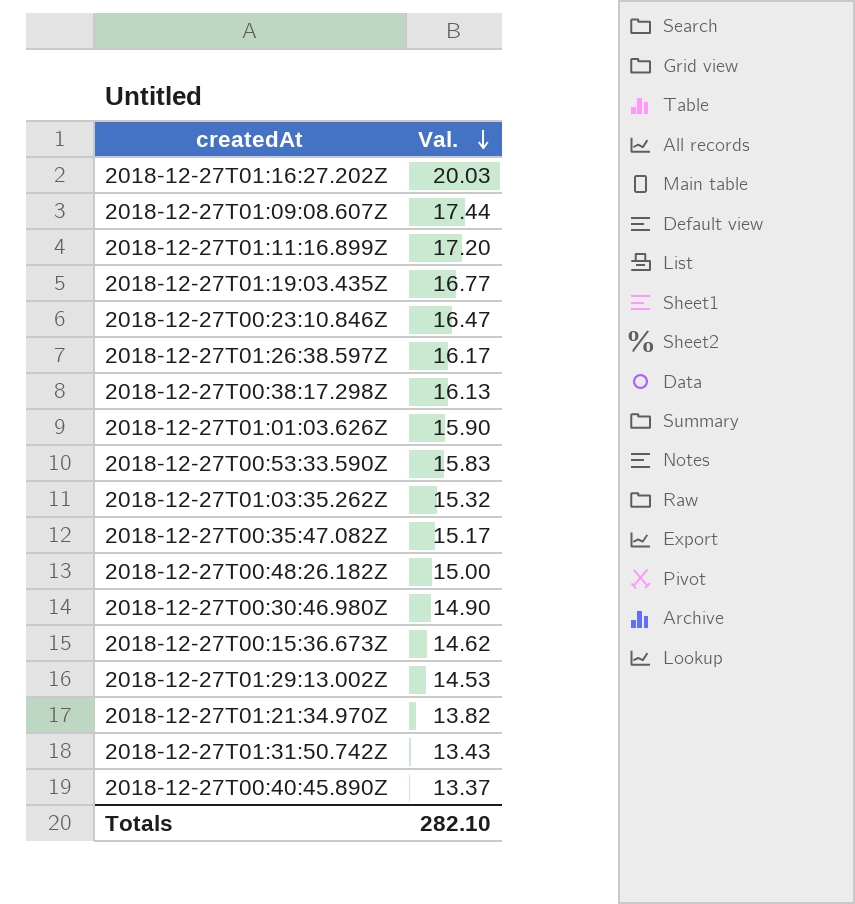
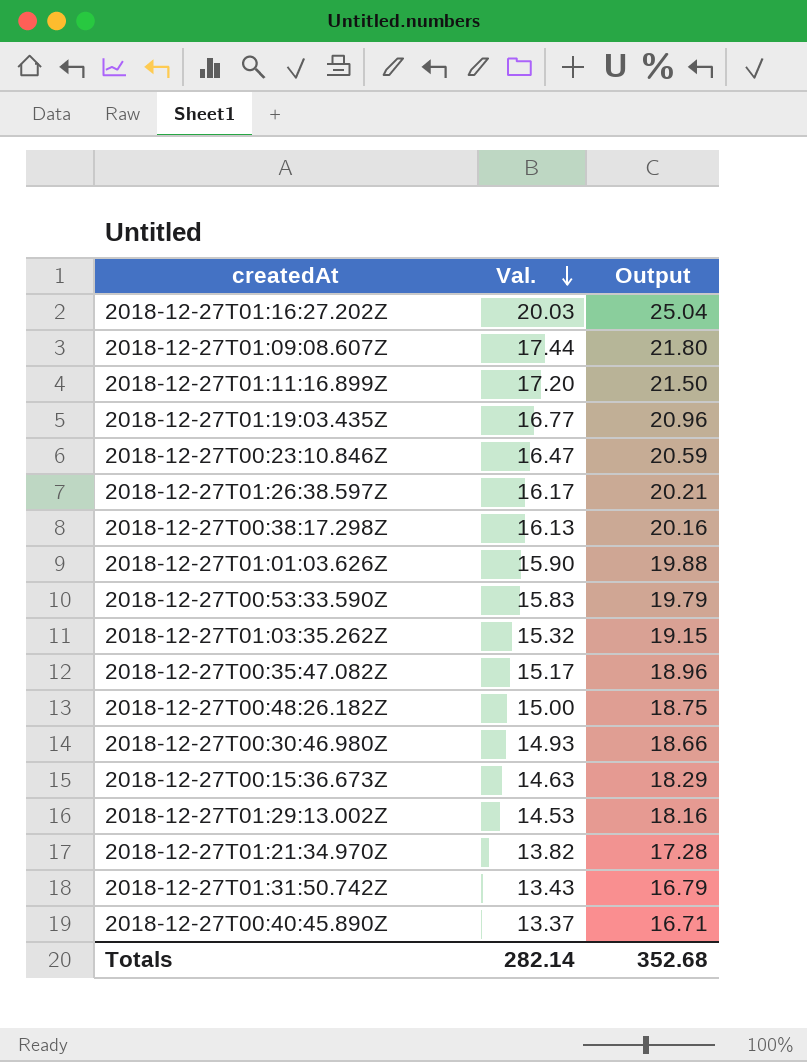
column Output | formula: none -> [Val.] * 1.25
2018-12-27T00:30:46.980Z | Val.: 14.90 -> 14.93
2018-12-27T00:15:36.673Z | Val.: 14.62 -> 14.63
Totals | Val.: 282.10 -> 282.14

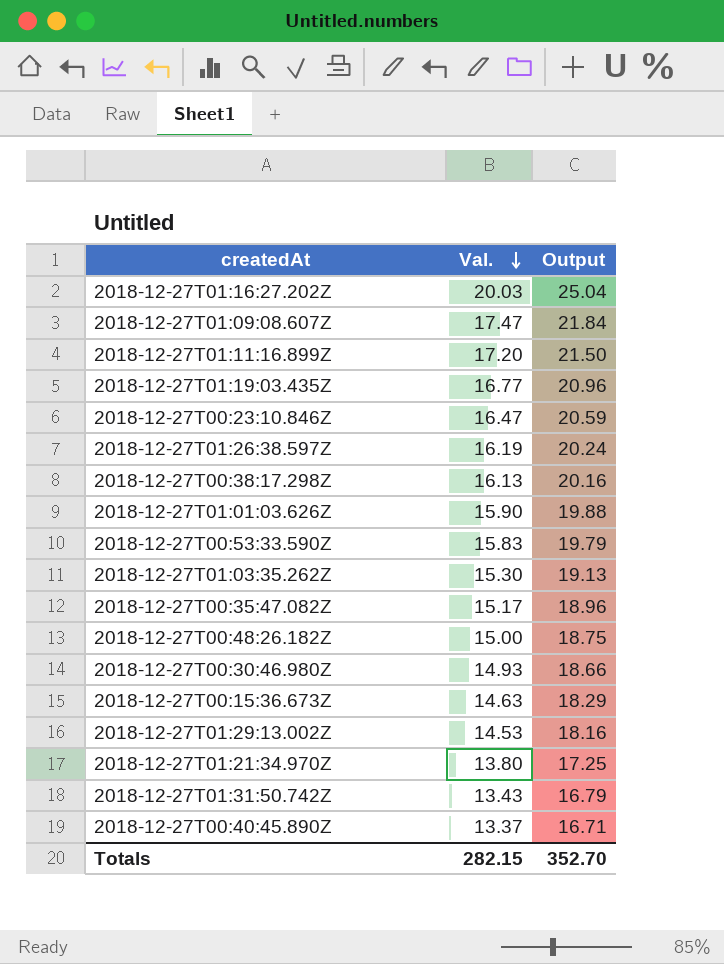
2018-12-27T01:09:08.607Z | Val.: 17.44 -> 17.47
2018-12-27T01:09:08.607Z | Output: 21.80 -> 21.84
2018-12-27T01:26:38.597Z | Val.: 16.17 -> 16.19
2018-12-27T01:26:38.597Z | Output: 20.21 -> 20.24
2018-12-27T01:03:35.262Z | Val.: 15.32 -> 15.30
2018-12-27T01:03:35.262Z | Output: 19.15 -> 19.13
2018-12-27T01:21:34.970Z | Val.: 13.82 -> 13.80
2018-12-27T01:21:34.970Z | Output: 17.28 -> 17.25
Totals | Val.: 282.14 -> 282.15
Totals | Output: 352.68 -> 352.70

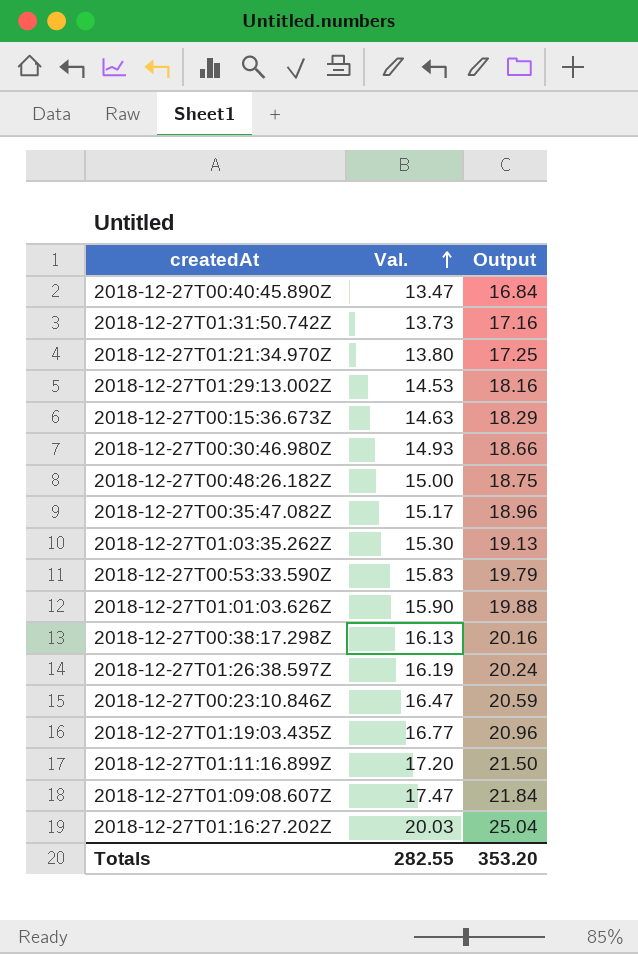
row order: Val. descending -> Val. ascending
2018-12-27T00:40:45.890Z | Val.: 13.37 -> 13.47
2018-12-27T00:40:45.890Z | Output: 16.71 -> 16.84
2018-12-27T01:31:50.742Z | Val.: 13.43 -> 13.73
2018-12-27T01:31:50.742Z | Output: 16.79 -> 17.16
Totals | Val.: 282.15 -> 282.55
Totals | Output: 352.70 -> 353.20

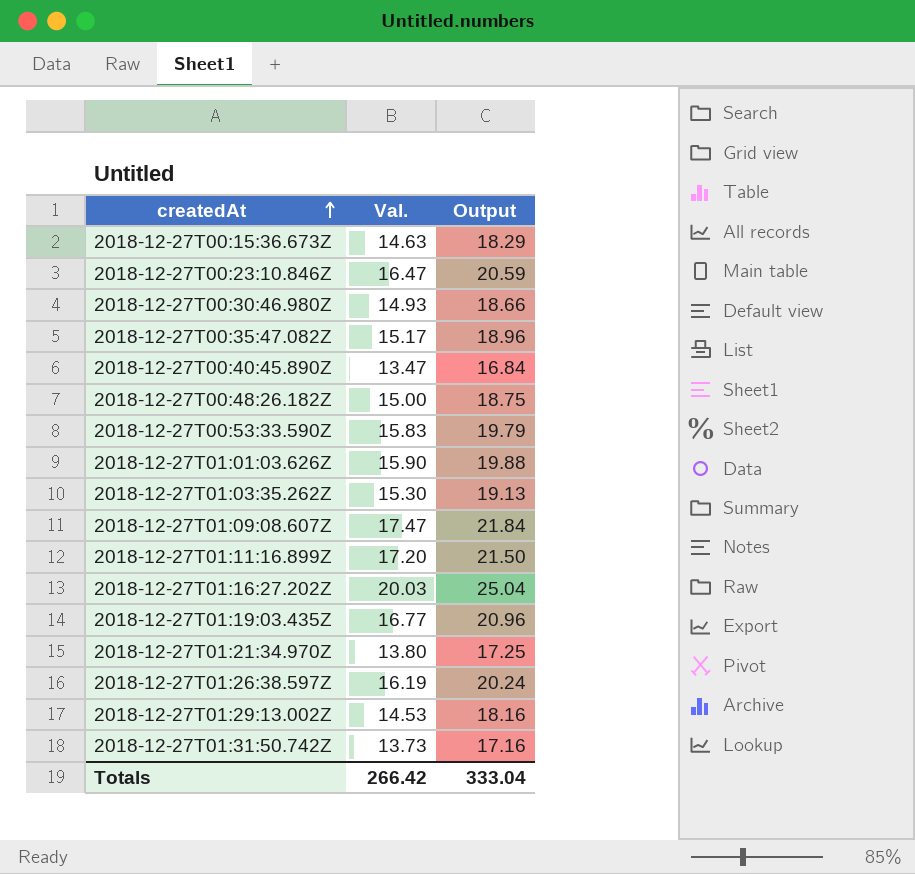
row order: Val. ascending -> createdAt ascending
row 2018-12-27T00:38:17.298Z: 16.13 | 20.16 -> none
Totals | Val.: 282.55 -> 266.42
Totals | Output: 353.20 -> 333.04

